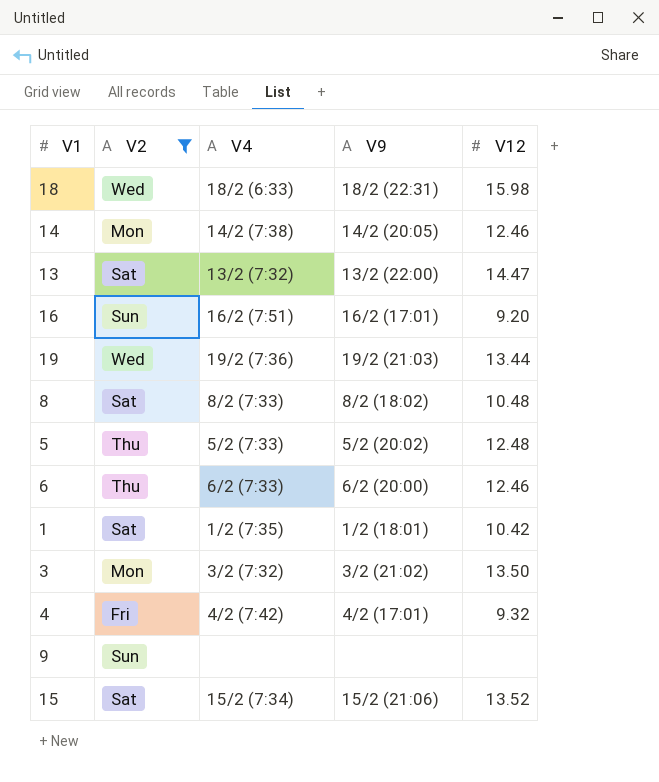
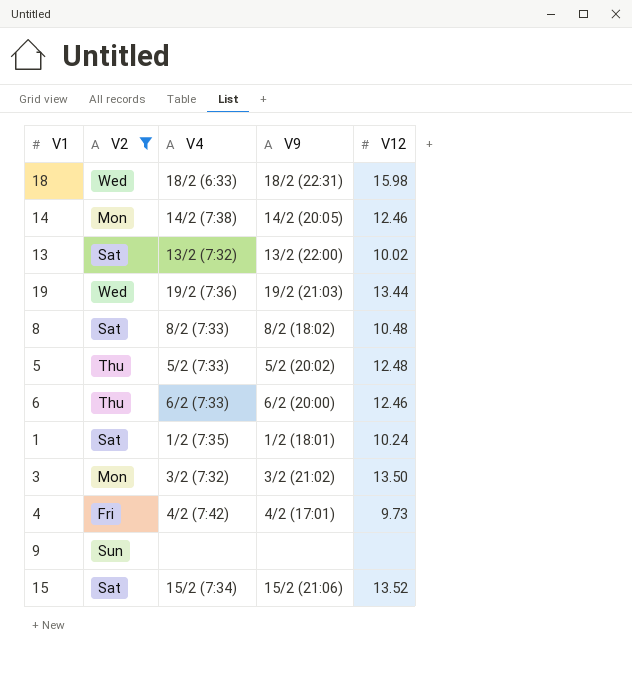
row 16: Sun | 16/2 (7:51) | 16/2 (17:01) | 9.20 -> none
13 | V12: 14.47 -> 10.02
1 | V12: 10.42 -> 10.24
4 | V12: 9.32 -> 9.73

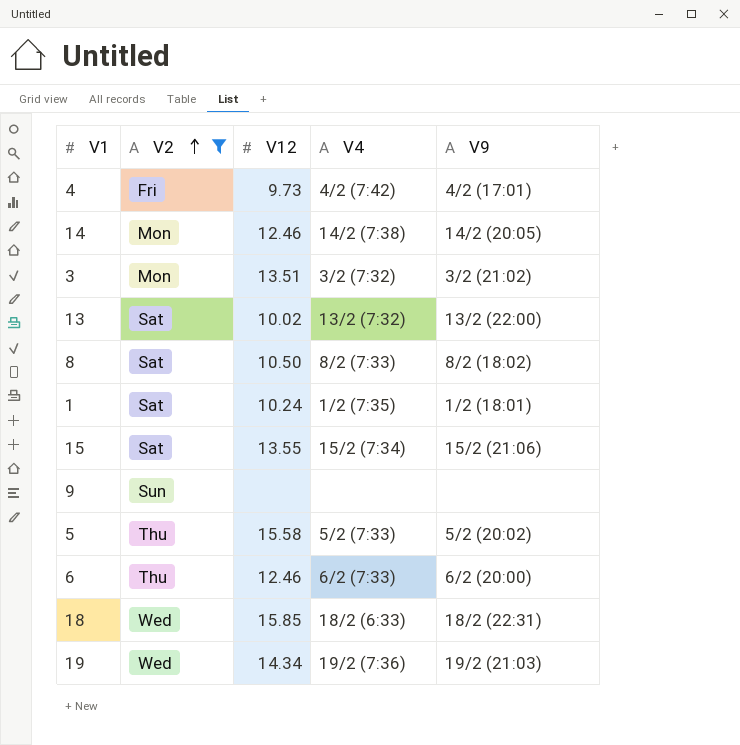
row order: none -> V2 ascending
column V12 | position: 5 -> 3
3 | V12: 13.50 -> 13.51
8 | V12: 10.48 -> 10.50
15 | V12: 13.52 -> 13.55
5 | V12: 12.48 -> 15.58
18 | V12: 15.98 -> 15.85
19 | V12: 13.44 -> 14.34

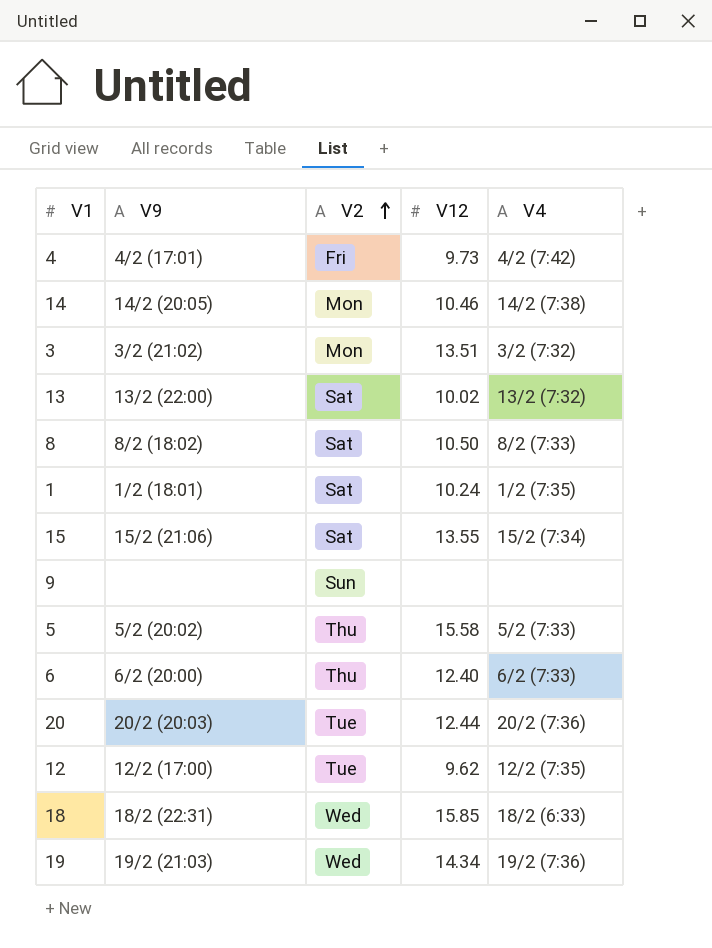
filter: V2 != Tue -> none
column V9 | position: 5 -> 2
14 | V12: 12.46 -> 10.46
6 | V12: 12.46 -> 12.40

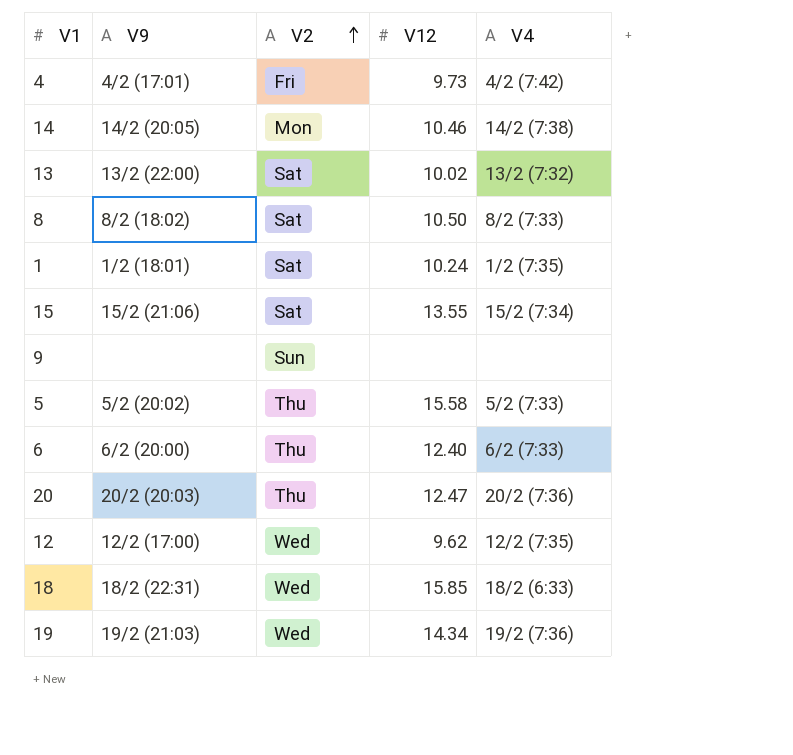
row 3: 3/2 (21:02) | Mon | 13.51 | 3/2 (7:32) -> none
20 | V2: Tue -> Thu
20 | V12: 12.44 -> 12.47
12 | V2: Tue -> Wed

